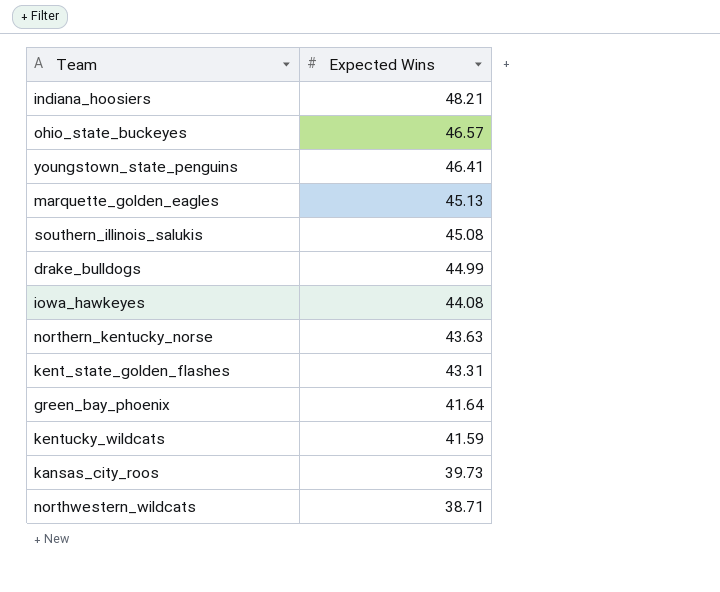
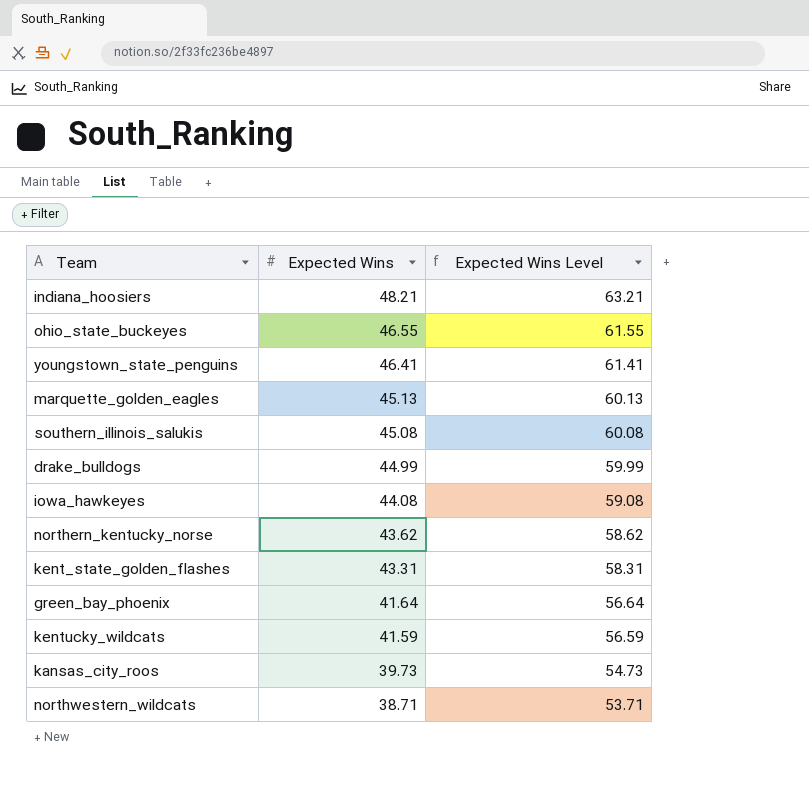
column Expected Wins Level | formula: none -> [Expected Wins] + 15
ohio_state_buckeyes | Expected Wins: 46.57 -> 46.55
northern_kentucky_norse | Expected Wins: 43.63 -> 43.62

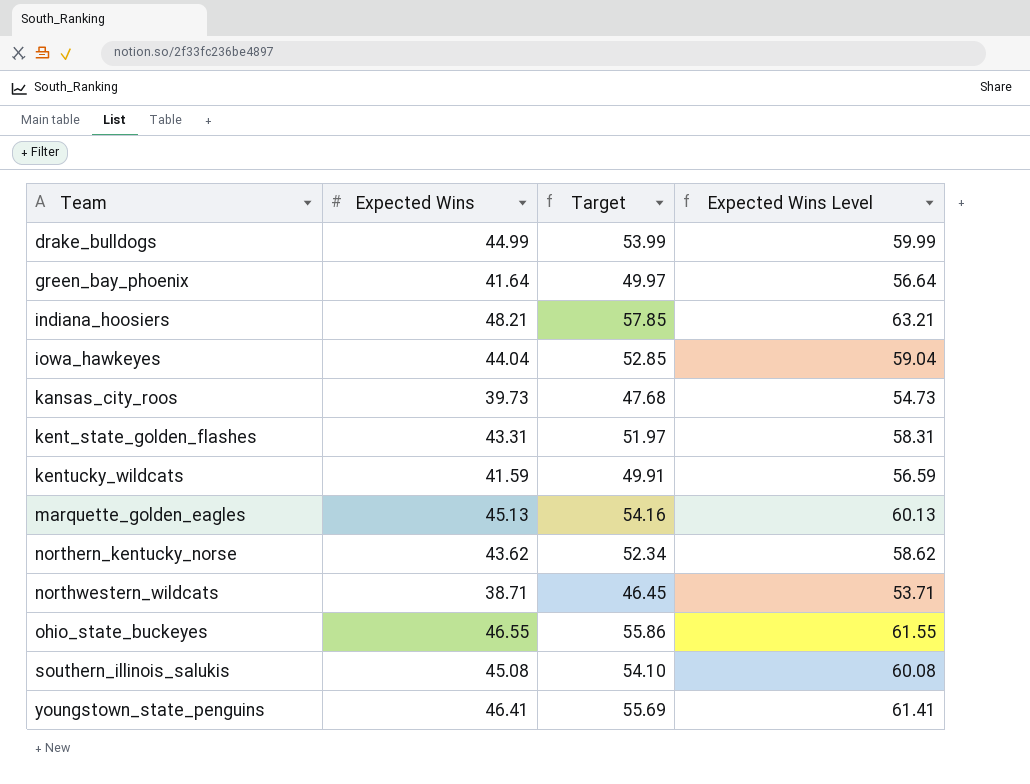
row order: Expected Wins descending -> Team ascending
column Target | formula: none -> [Expected Wins] * 1.2
iowa_hawkeyes | Expected Wins: 44.08 -> 44.04
iowa_hawkeyes | Expected Wins Level: 59.08 -> 59.04

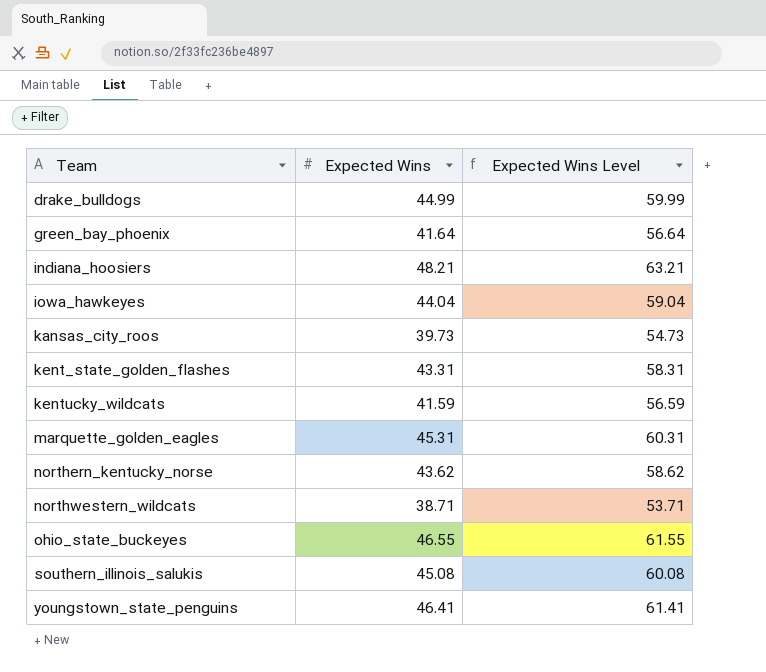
column Target | formula: [Expected Wins] * 1.2 -> none
marquette_golden_eagles | Expected Wins: 45.13 -> 45.31
marquette_golden_eagles | Expected Wins Level: 60.13 -> 60.31

